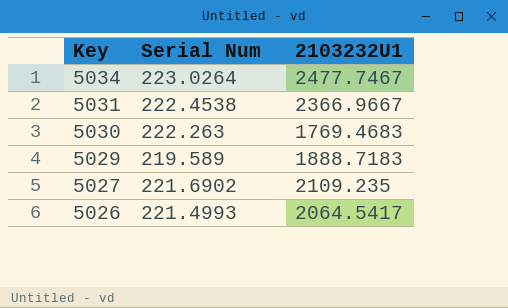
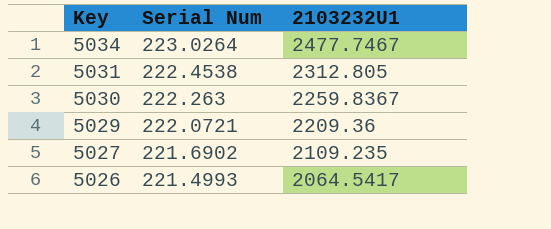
5031 | 2103232U1: 2366.9667 -> 2312.805
5030 | 2103232U1: 1769.4683 -> 2259.8367
5029 | Serial Num: 219.589 -> 222.0721
5029 | 2103232U1: 1888.7183 -> 2209.36

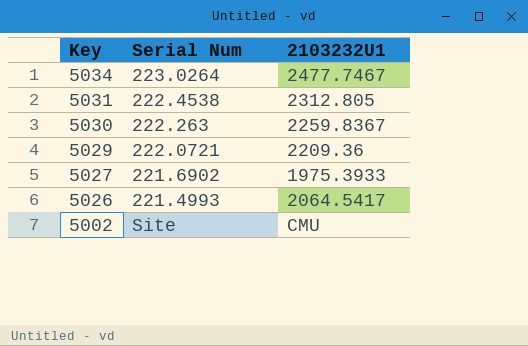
5027 | 2103232U1: 2109.235 -> 1975.3933
row 5002: none -> Site | CMU

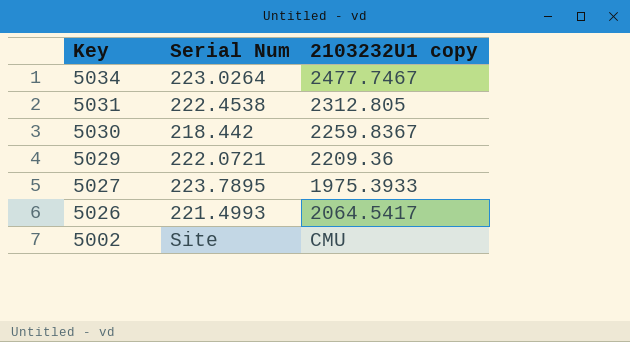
column name: 2103232U1 -> 2103232U1 copy
5030 | Serial Num: 222.263 -> 218.442
5027 | Serial Num: 221.6902 -> 223.7895

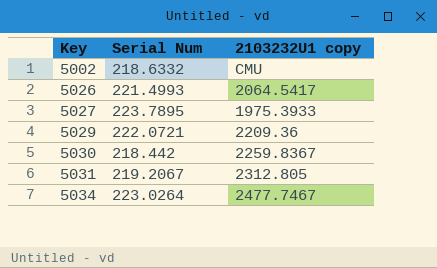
row order: Key descending -> Key ascending
5002 | Serial Num: Site -> 218.6332
5031 | Serial Num: 222.4538 -> 219.2067

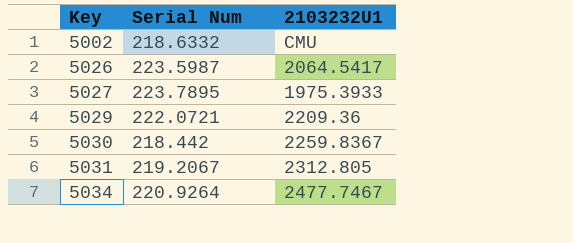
column name: 2103232U1 copy -> 2103232U1
5026 | Serial Num: 221.4993 -> 223.5987
5034 | Serial Num: 223.0264 -> 220.9264

